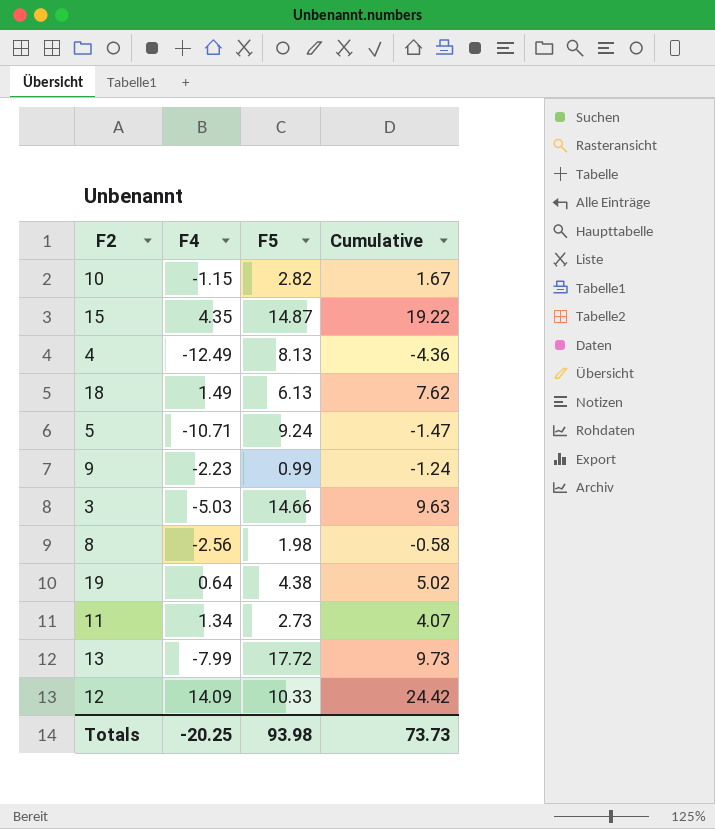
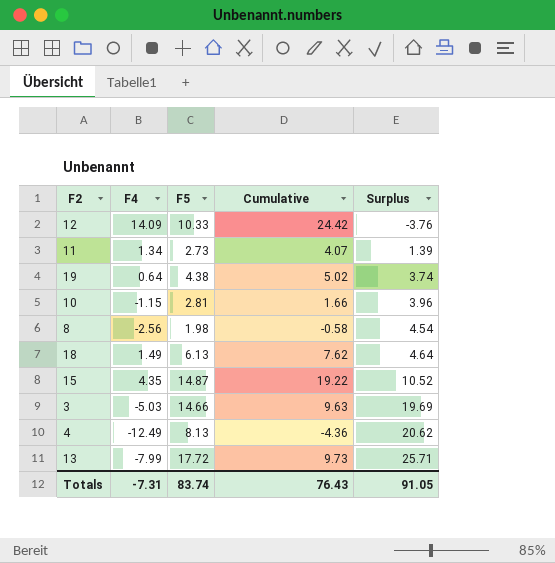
row order: none -> Surplus ascending
column Surplus | formula: none -> [F5] - [F4]
row 5: -10.71 | 9.24 | -1.47 -> none
row 9: -2.23 | 0.99 | -1.24 -> none
10 | F5: 2.82 -> 2.81
10 | Cumulative: 1.67 -> 1.66
Totals | F4: -20.25 -> -7.31
Totals | F5: 93.98 -> 83.74
Totals | Cumulative: 73.73 -> 76.43

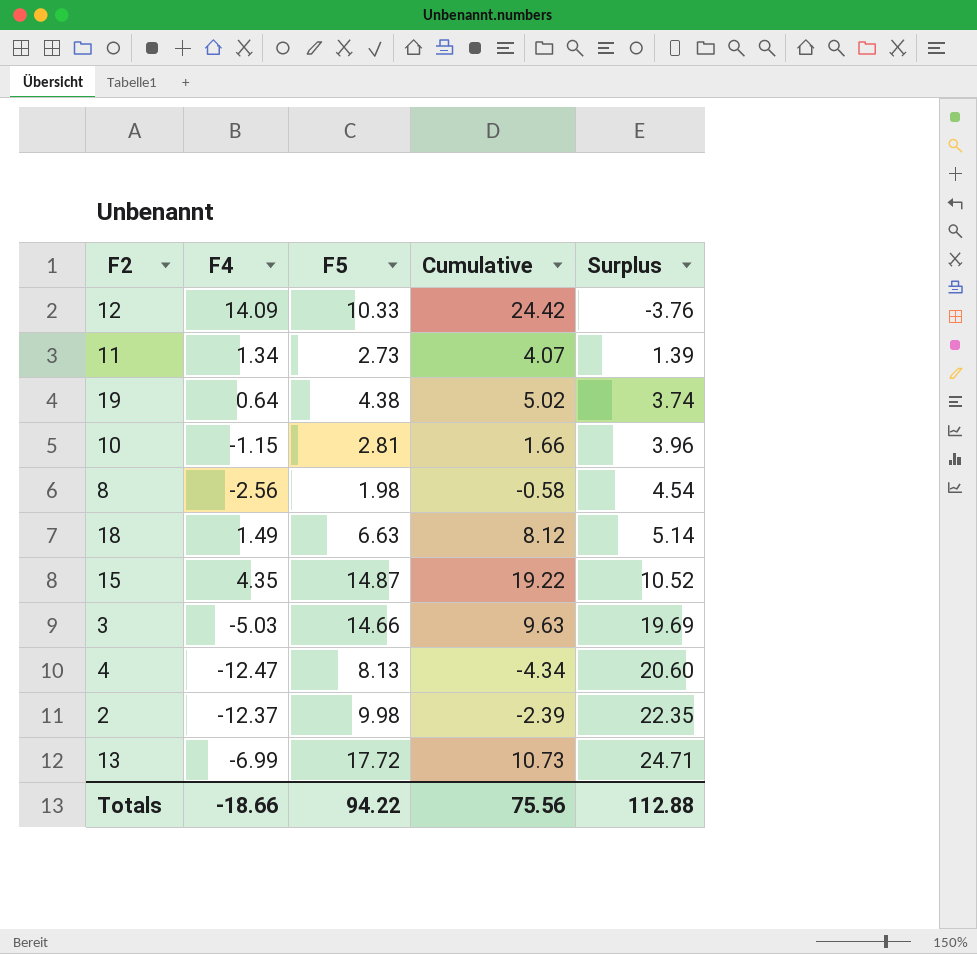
18 | F5: 6.13 -> 6.63
18 | Cumulative: 7.62 -> 8.12
18 | Surplus: 4.64 -> 5.14
4 | F4: -12.49 -> -12.47
4 | Cumulative: -4.36 -> -4.34
4 | Surplus: 20.62 -> 20.60
row 2: none -> -12.37 | 9.98 | -2.39 | 22.35
13 | F4: -7.99 -> -6.99
13 | Cumulative: 9.73 -> 10.73
13 | Surplus: 25.71 -> 24.71
Totals | F4: -7.31 -> -18.66
Totals | F5: 83.74 -> 94.22
Totals | Cumulative: 76.43 -> 75.56
Totals | Surplus: 91.05 -> 112.88

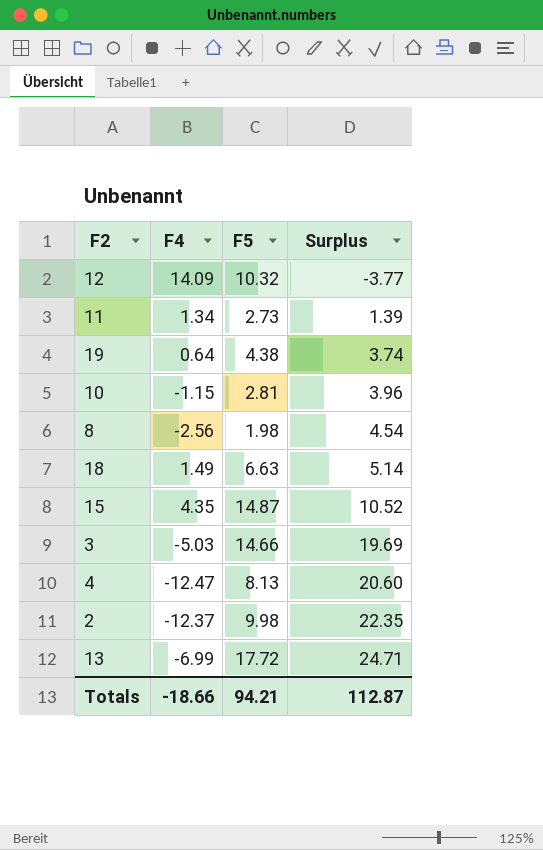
column Cumulative | formula: [F4] + [F5] -> none
12 | F5: 10.33 -> 10.32
12 | Surplus: -3.76 -> -3.77
Totals | F5: 94.22 -> 94.21
Totals | Surplus: 112.88 -> 112.87

